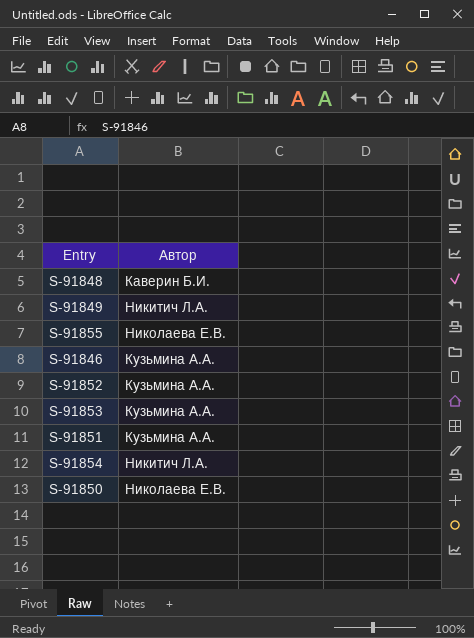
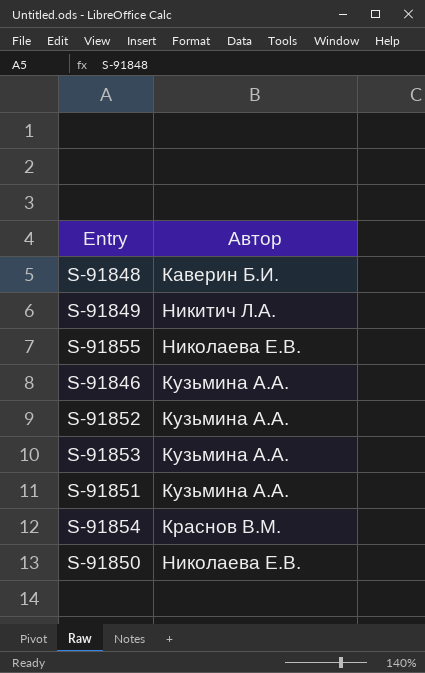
S-91854 | Автор: Никитич Л.А. -> Краснов В.М.

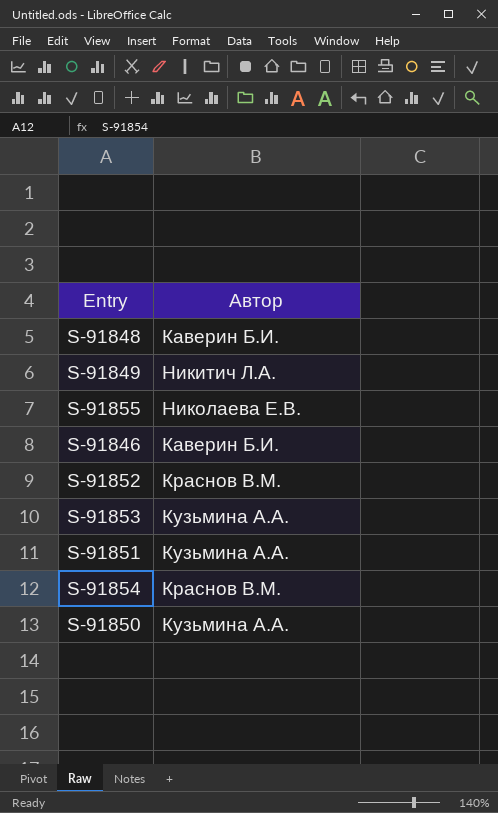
S-91846 | Автор: Кузьмина А.А. -> Каверин Б.И.
S-91852 | Автор: Кузьмина А.А. -> Краснов В.М.
S-91850 | Автор: Николаева Е.В. -> Кузьмина А.А.

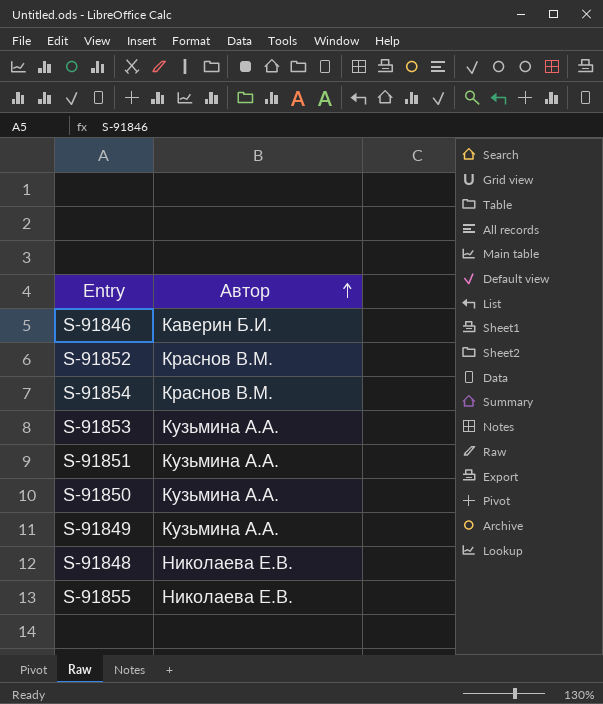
row order: none -> Автор ascending
S-91849 | Автор: Никитич Л.А. -> Кузьмина А.А.
S-91848 | Автор: Каверин Б.И. -> Николаева Е.В.

